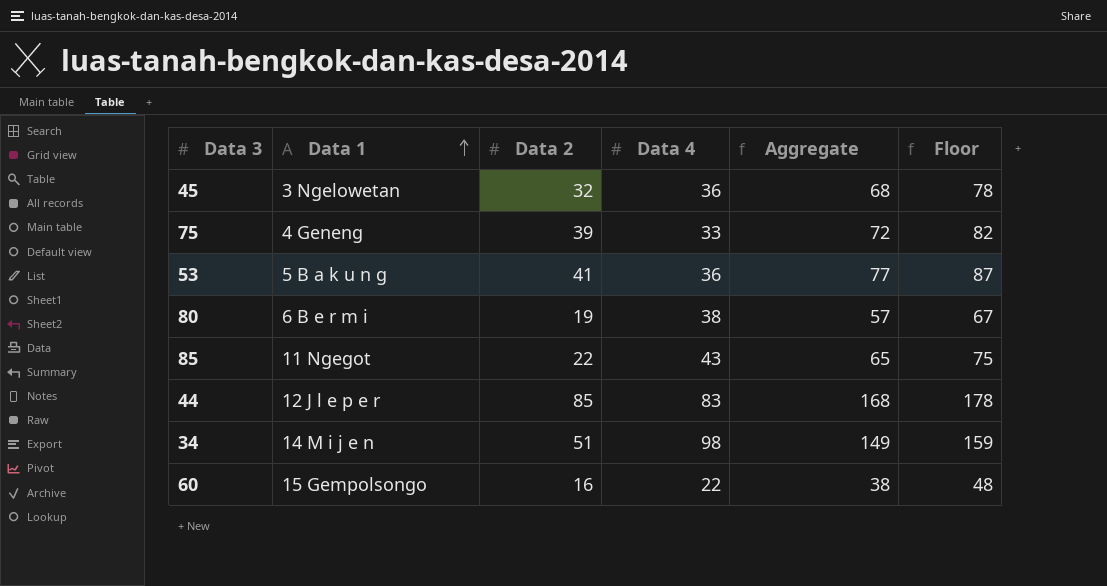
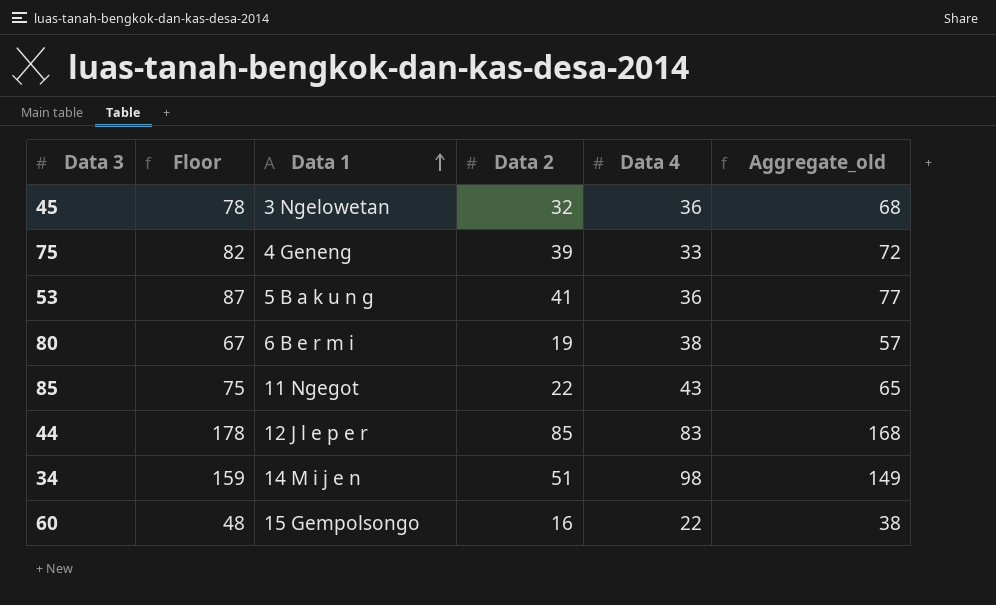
column Floor | position: 6 -> 2
column name: Aggregate -> Aggregate_old

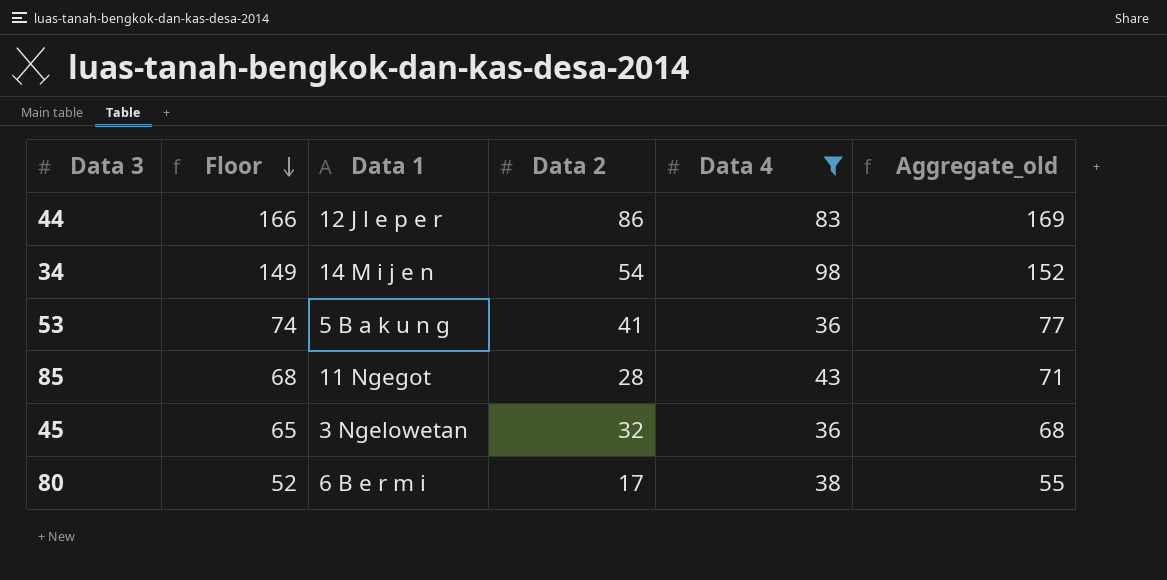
filter: none -> Data 4 >= 36
row order: Data 1 ascending -> Floor descending
column Floor | formula: [Aggregate_old] + 10 -> [Aggregate_old] - 3
44 | Data 2: 85 -> 86
44 | Aggregate_old: 168 -> 169
34 | Data 2: 51 -> 54
34 | Aggregate_old: 149 -> 152
85 | Data 2: 22 -> 28
85 | Aggregate_old: 65 -> 71
80 | Data 2: 19 -> 17
80 | Aggregate_old: 57 -> 55

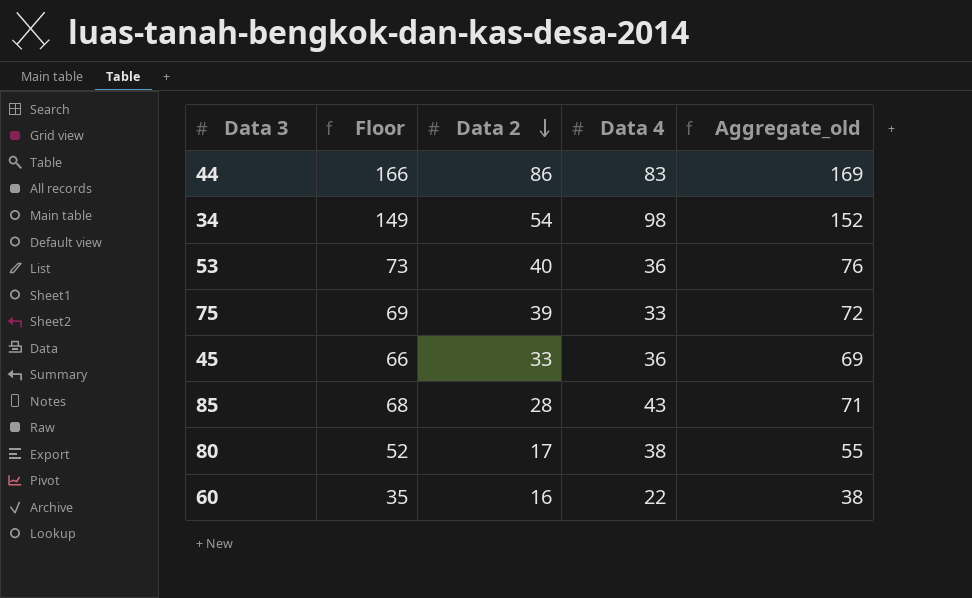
filter: Data 4 >= 36 -> none
row order: Floor descending -> Data 2 descending
column Data 1 | position: 3 -> none
53 | Floor: 74 -> 73
53 | Data 2: 41 -> 40
53 | Aggregate_old: 77 -> 76
45 | Floor: 65 -> 66
45 | Data 2: 32 -> 33
45 | Aggregate_old: 68 -> 69

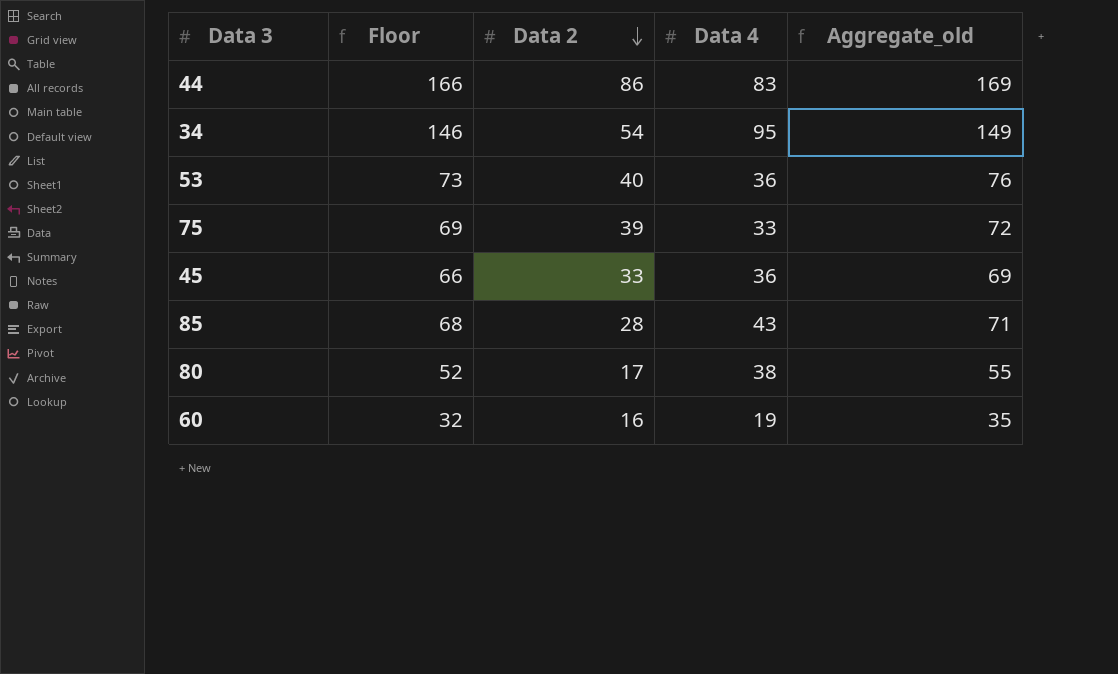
34 | Floor: 149 -> 146
34 | Data 4: 98 -> 95
34 | Aggregate_old: 152 -> 149
60 | Floor: 35 -> 32
60 | Data 4: 22 -> 19
60 | Aggregate_old: 38 -> 35

